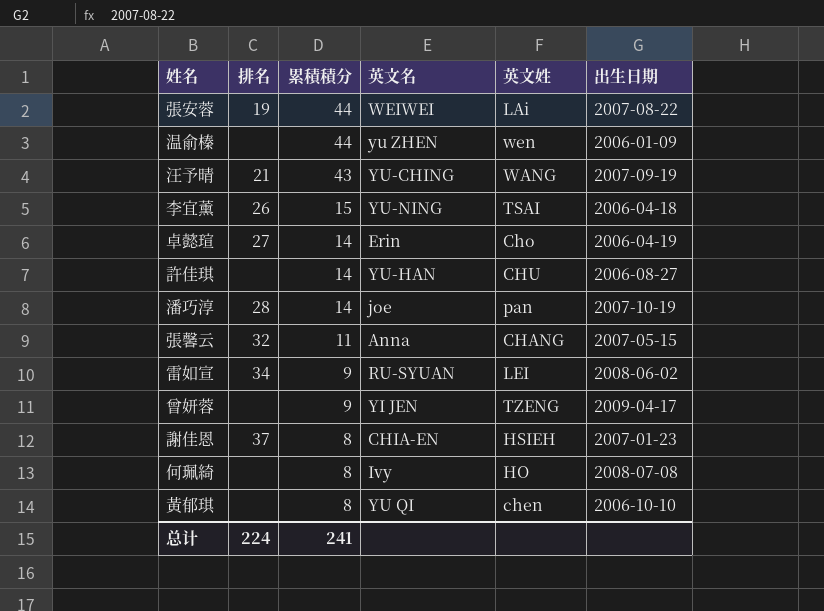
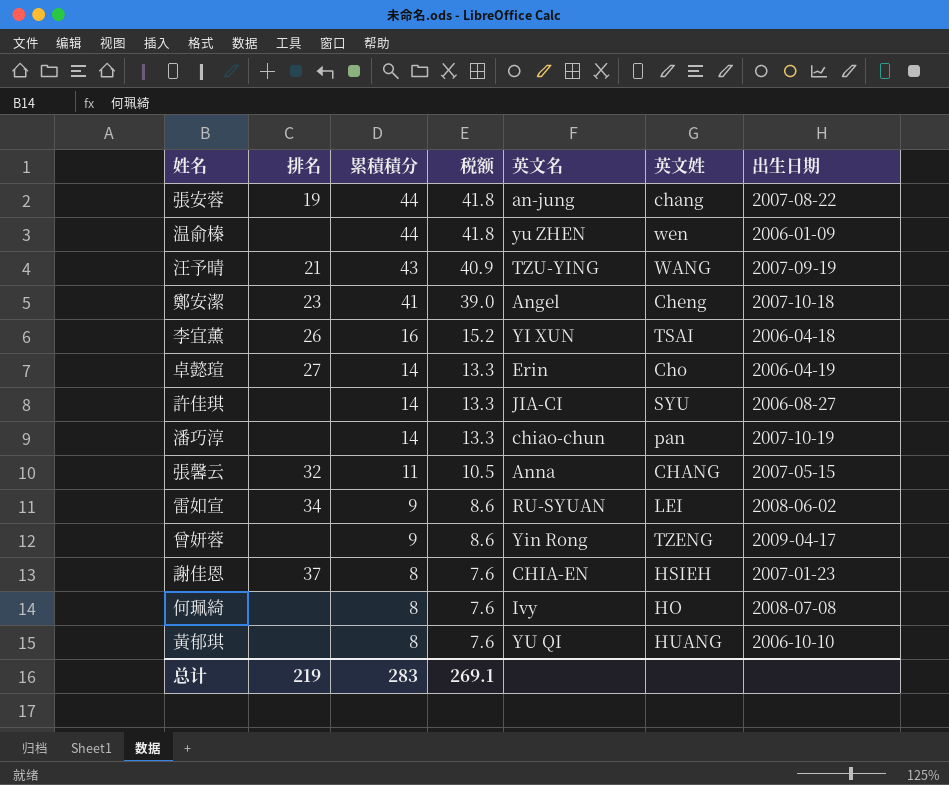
column 税额 | formula: none -> [累積積分] * 0.95
張安蓉 | 英文名: WEIWEI -> an-jung
張安蓉 | 英文姓: LAi -> chang
汪予晴 | 英文名: YU-CHING -> TZU-YING
row 鄭安潔: none -> 23 | 41 | 39.0 | Angel | Cheng | 2007-10-18
李宜薰 | 累積積分: 15 -> 16
李宜薰 | 英文名: YU-NING -> YI XUN
許佳琪 | 英文名: YU-HAN -> JIA-CI
許佳琪 | 英文姓: CHU -> SYU
潘巧淳 | 排名: 28 -> none
潘巧淳 | 英文名: joe -> chiao-chun
曾妍蓉 | 英文名: YI JEN -> Yin Rong
黃郁琪 | 英文姓: chen -> HUANG
总计 | 排名: 224 -> 219
总计 | 累積積分: 241 -> 283

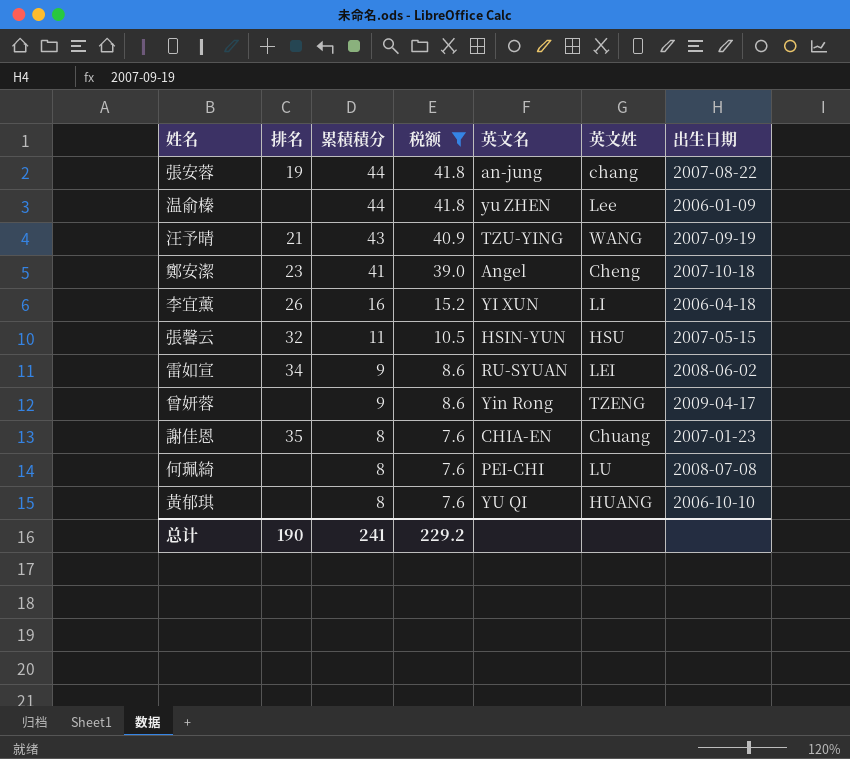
filter: none -> 税额 != 13.3
温俞榛 | 英文姓: wen -> Lee
李宜薰 | 英文姓: TSAI -> LI
張馨云 | 英文名: Anna -> HSIN-YUN
張馨云 | 英文姓: CHANG -> HSU
謝佳恩 | 排名: 37 -> 35
謝佳恩 | 英文姓: HSIEH -> Chuang
何珮綺 | 英文名: Ivy -> PEI-CHI
何珮綺 | 英文姓: HO -> LU
总计 | 排名: 219 -> 190
总计 | 累積積分: 283 -> 241
总计 | 税额: 269.1 -> 229.2

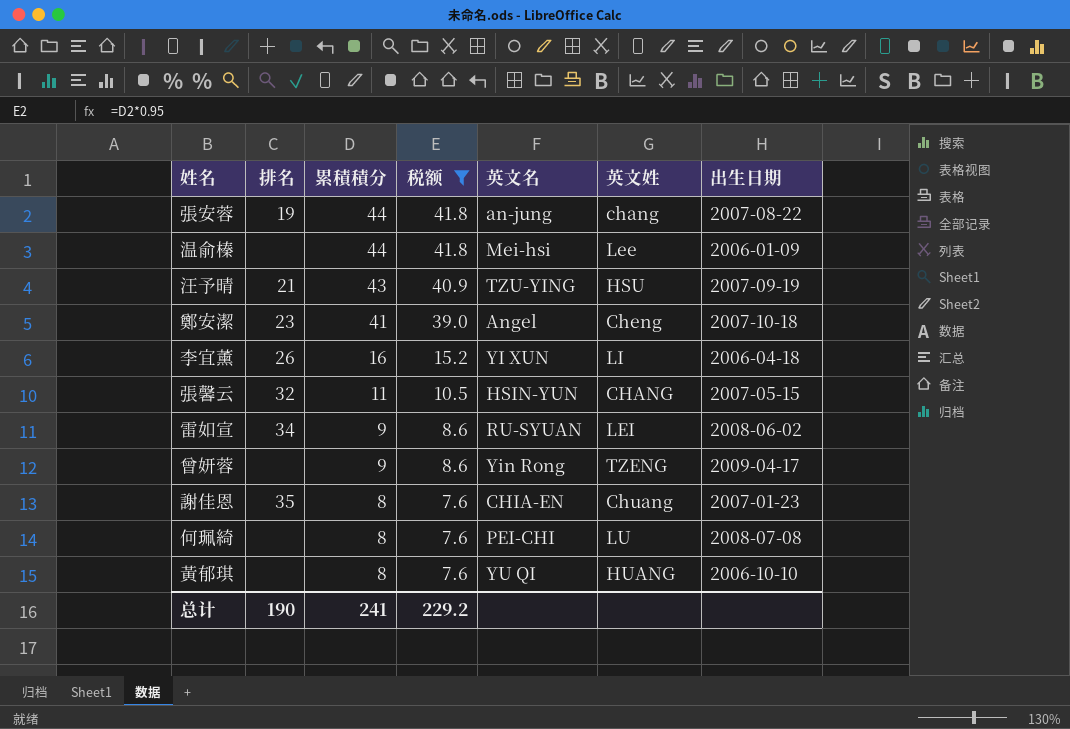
温俞榛 | 英文名: yu ZHEN -> Mei-hsi
汪予晴 | 英文姓: WANG -> HSU
張馨云 | 英文姓: HSU -> CHANG

